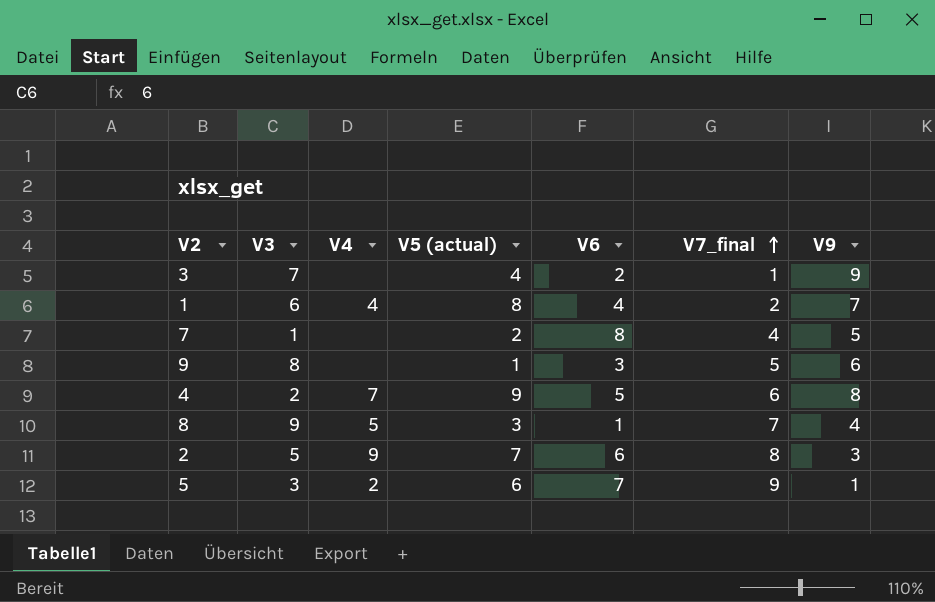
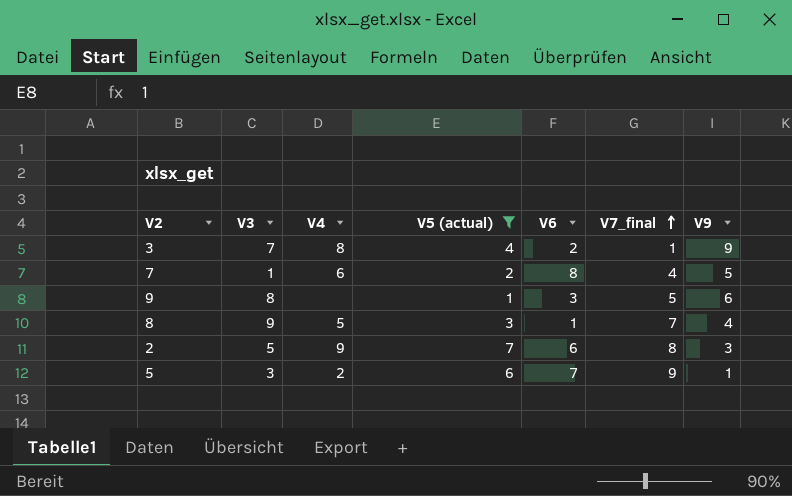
filter: none -> V5 (actual) <= 7
3 | V4: none -> 8
7 | V4: none -> 6

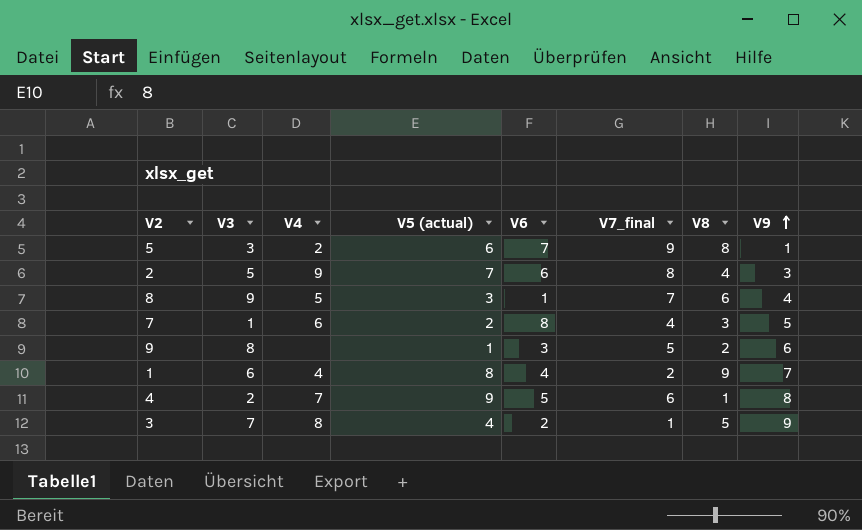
filter: V5 (actual) <= 7 -> none
row order: V7_final ascending -> V9 ascending
column V8 | position: none -> 7

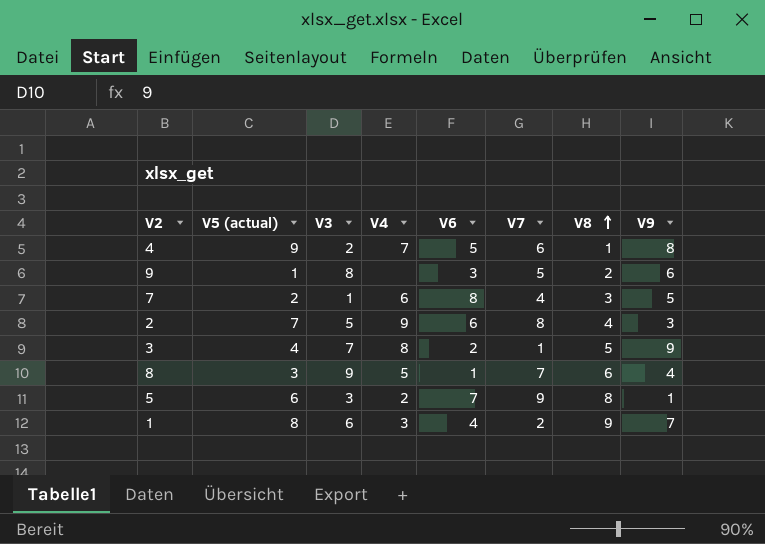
row order: V9 ascending -> V8 ascending
column V5 (actual) | position: 4 -> 2
column name: V7_final -> V7
1 | V4: 4 -> 3

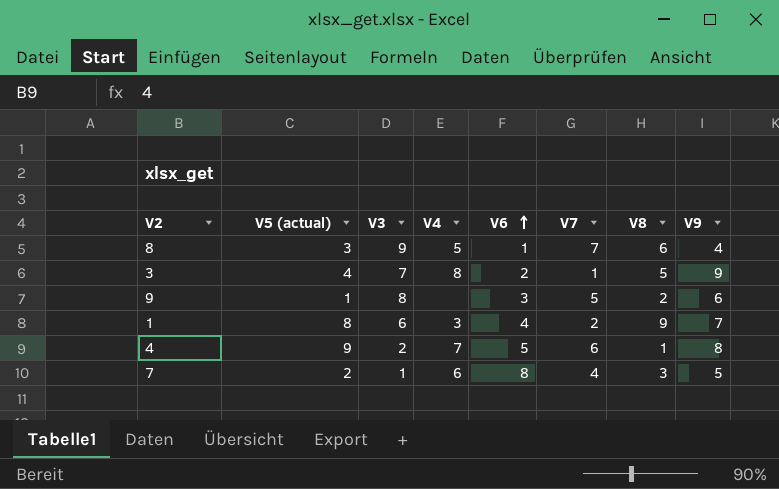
row order: V8 ascending -> V6 ascending
row 2: 7 | 5 | 9 | 6 | 8 | 4 | 3 -> none
row 5: 6 | 3 | 2 | 7 | 9 | 8 | 1 -> none

